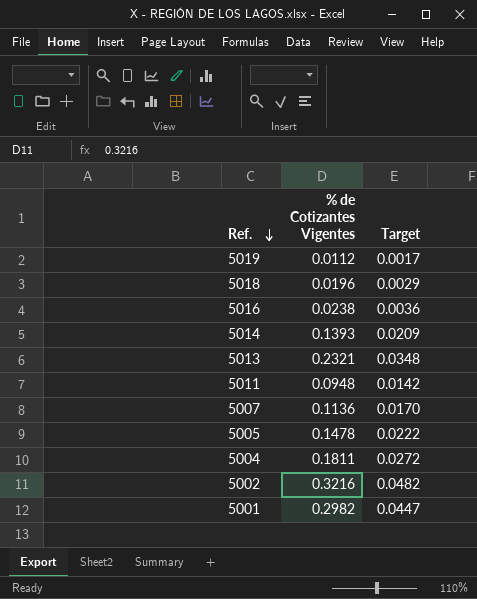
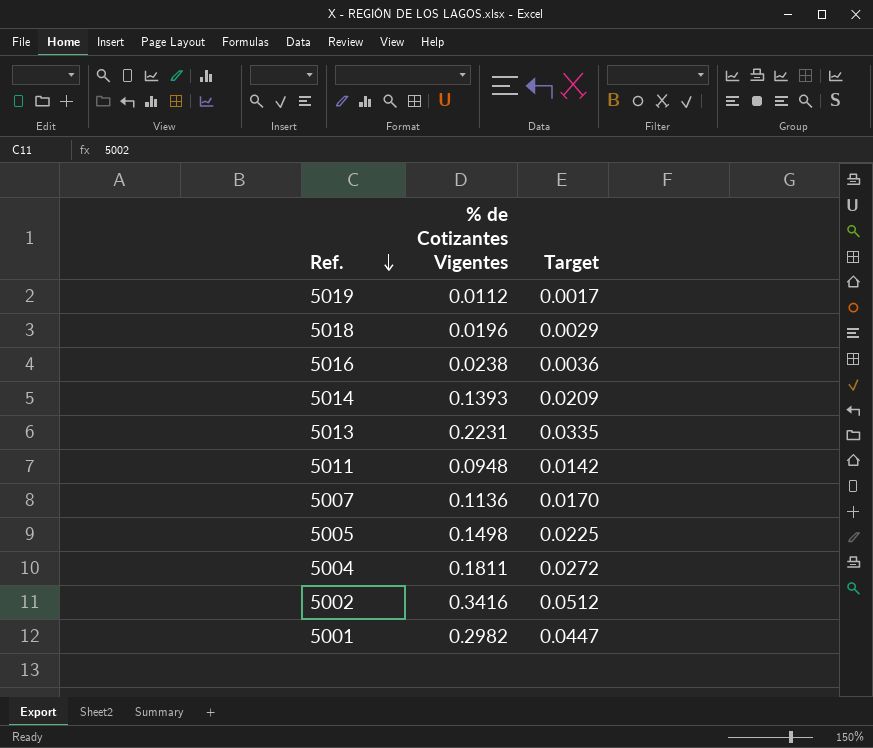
5013 | % de Cotizantes Vigentes: 0.2321 -> 0.2231
5013 | Target: 0.0348 -> 0.0335
5005 | % de Cotizantes Vigentes: 0.1478 -> 0.1498
5005 | Target: 0.0222 -> 0.0225
5002 | % de Cotizantes Vigentes: 0.3216 -> 0.3416
5002 | Target: 0.0482 -> 0.0512

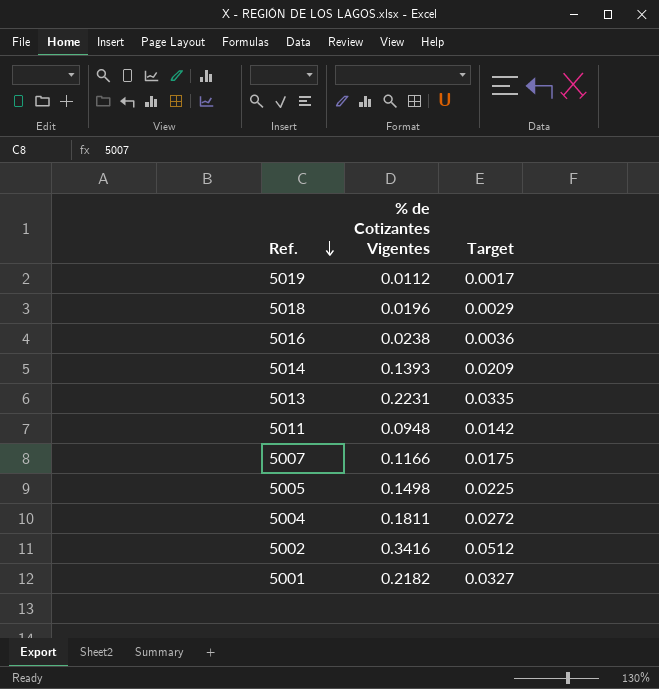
5007 | % de Cotizantes Vigentes: 0.1136 -> 0.1166
5007 | Target: 0.0170 -> 0.0175
5001 | % de Cotizantes Vigentes: 0.2982 -> 0.2182
5001 | Target: 0.0447 -> 0.0327

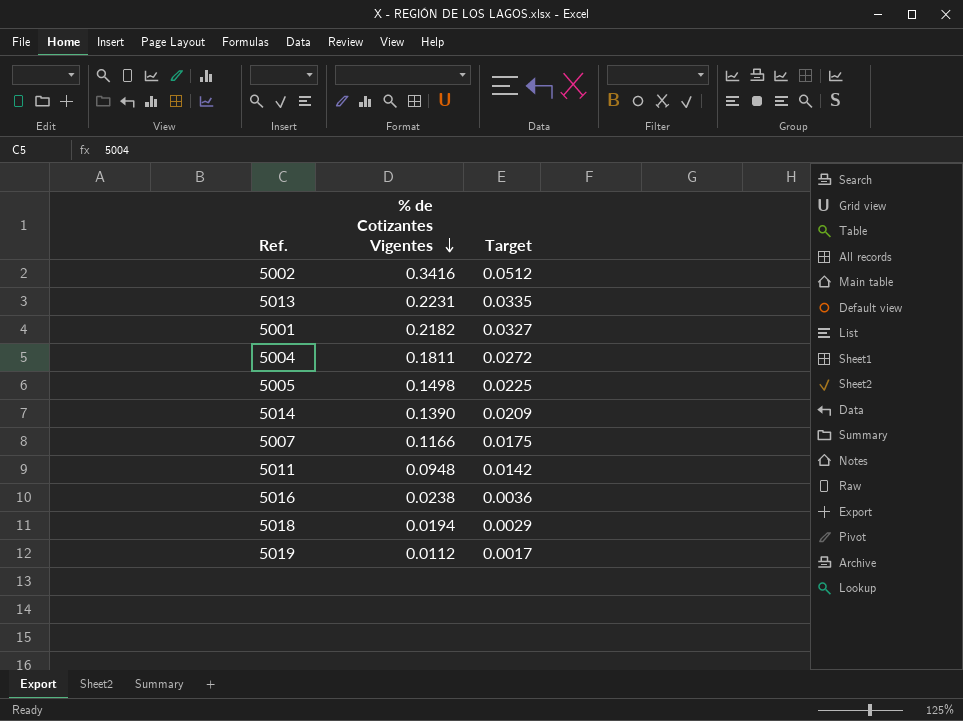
row order: Ref. descending -> % de Cotizantes Vigentes descending
5014 | % de Cotizantes Vigentes: 0.1393 -> 0.1390
5018 | % de Cotizantes Vigentes: 0.0196 -> 0.0194

